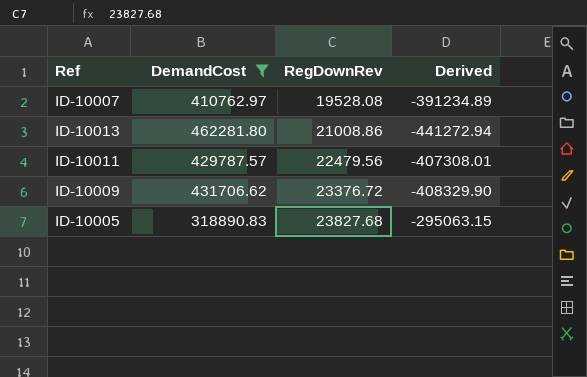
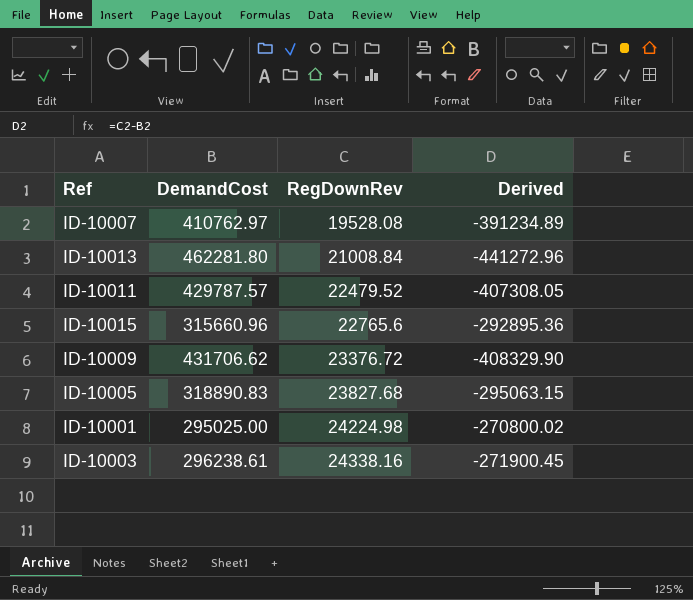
filter: DemandCost >= 318890.83 -> none
ID-10013 | RegDownRev: 21008.86 -> 21008.84
ID-10013 | Derived: -441272.94 -> -441272.96
ID-10011 | RegDownRev: 22479.56 -> 22479.52
ID-10011 | Derived: -407308.01 -> -407308.05

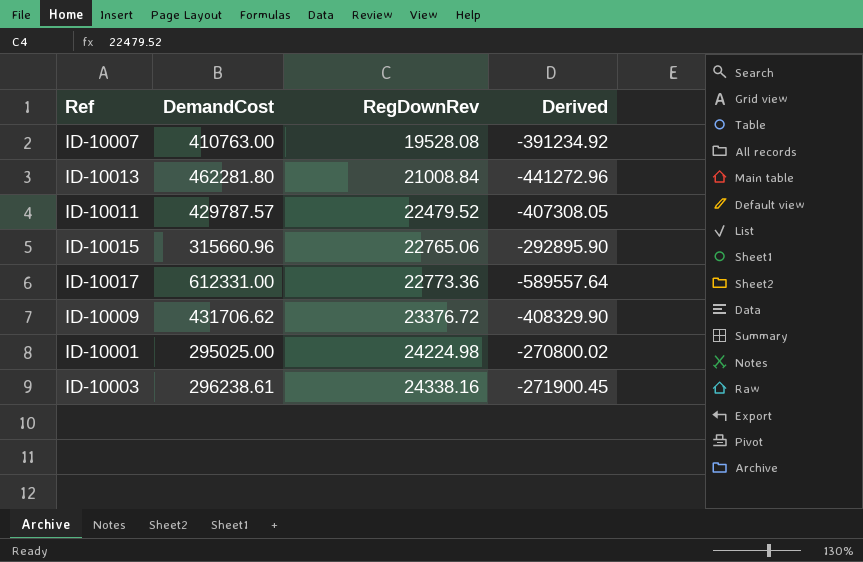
row ID-10005: 318890.83 | 23827.68 | -295063.15 -> none
ID-10007 | DemandCost: 410762.97 -> 410763.00
ID-10007 | Derived: -391234.89 -> -391234.92
ID-10015 | RegDownRev: 22765.6 -> 22765.06
ID-10015 | Derived: -292895.36 -> -292895.90
row ID-10017: none -> 612331.00 | 22773.36 | -589557.64

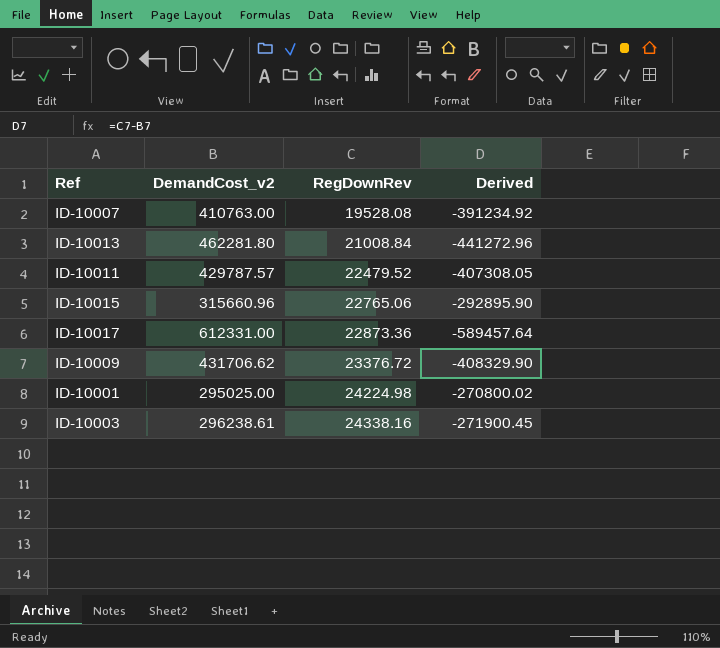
column name: DemandCost -> DemandCost_v2
ID-10017 | RegDownRev: 22773.36 -> 22873.36
ID-10017 | Derived: -589557.64 -> -589457.64

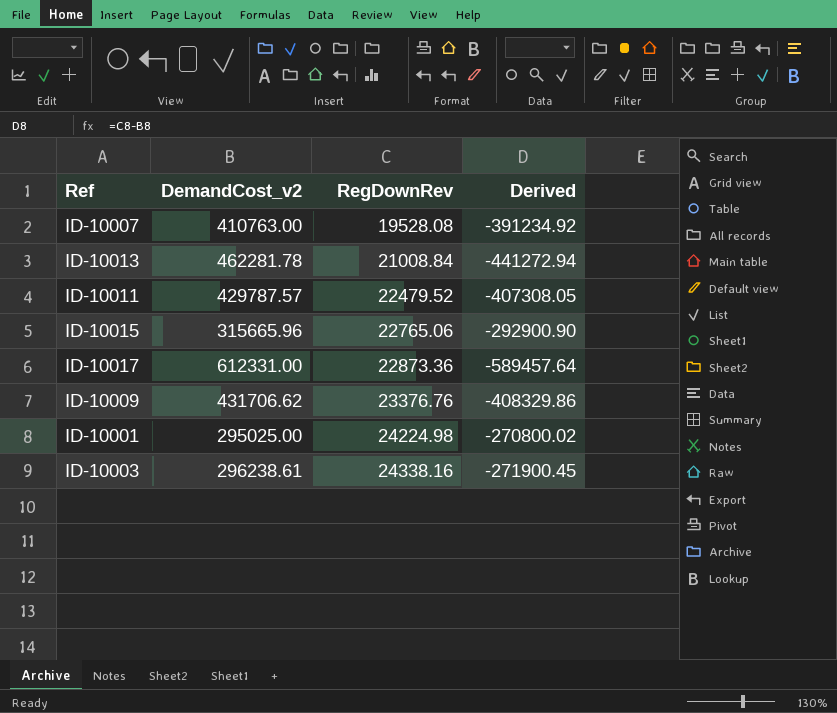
ID-10013 | DemandCost_v2: 462281.80 -> 462281.78
ID-10013 | Derived: -441272.96 -> -441272.94
ID-10015 | DemandCost_v2: 315660.96 -> 315665.96
ID-10015 | Derived: -292895.90 -> -292900.90
ID-10009 | RegDownRev: 23376.72 -> 23376.76
ID-10009 | Derived: -408329.90 -> -408329.86

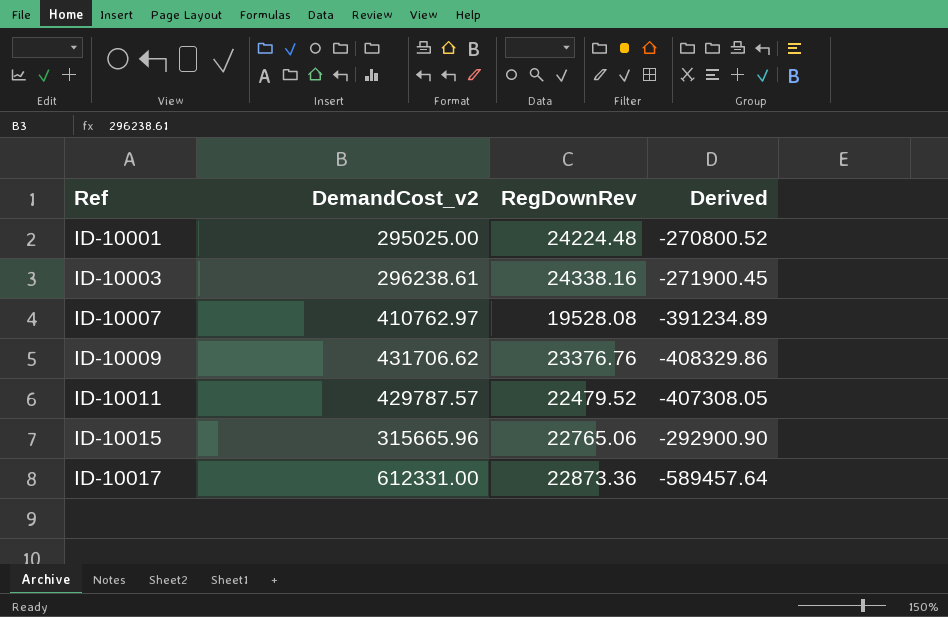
row order: RegDownRev ascending -> Ref ascending
row ID-10013: 462281.78 | 21008.84 | -441272.94 -> none
ID-10001 | RegDownRev: 24224.98 -> 24224.48
ID-10001 | Derived: -270800.02 -> -270800.52
ID-10007 | DemandCost_v2: 410763.00 -> 410762.97
ID-10007 | Derived: -391234.92 -> -391234.89

